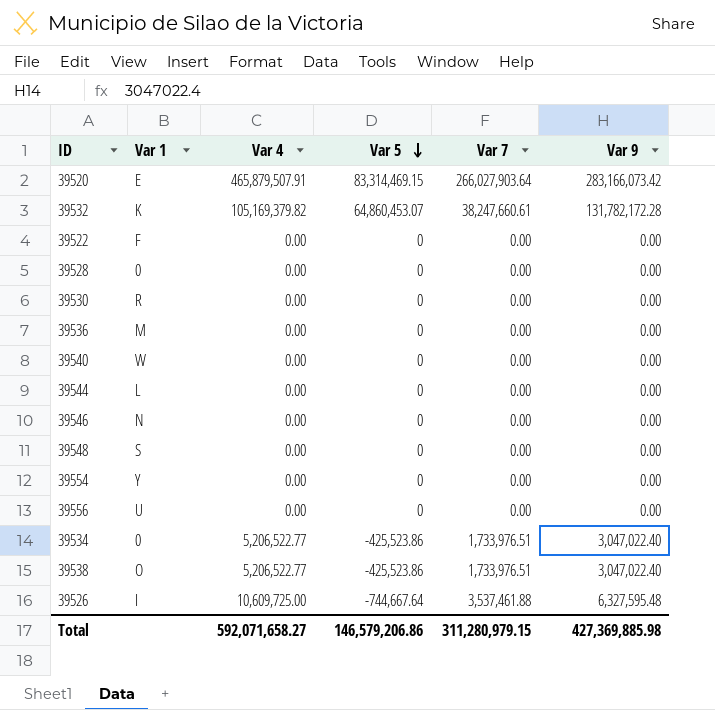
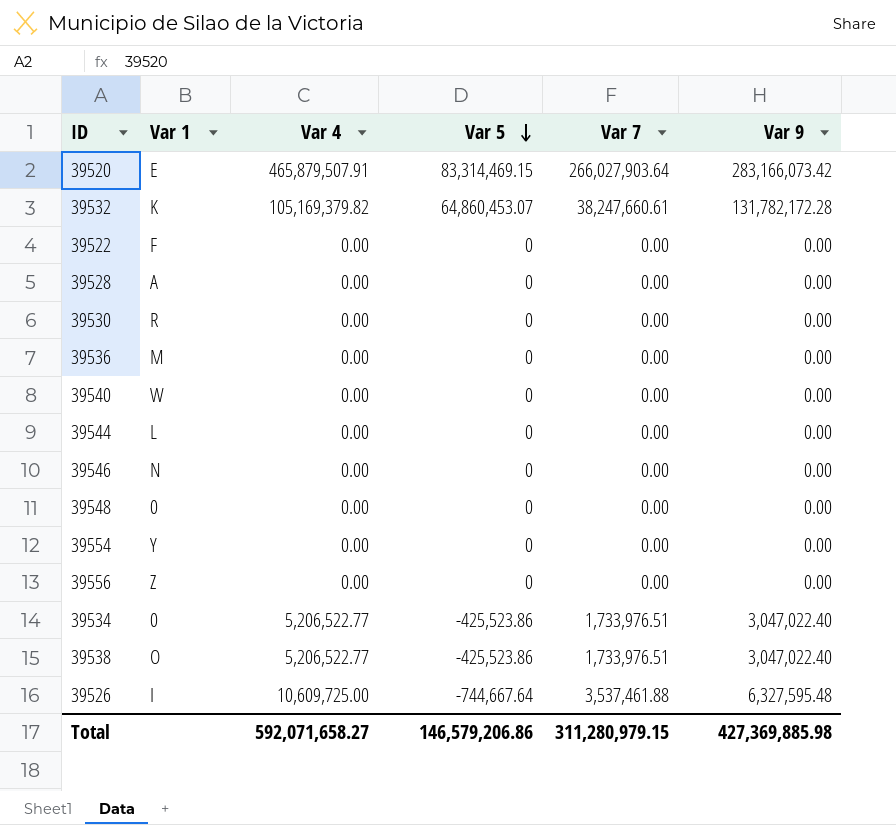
39528 | Var 1: 0 -> A
39548 | Var 1: S -> 0
39556 | Var 1: U -> Z

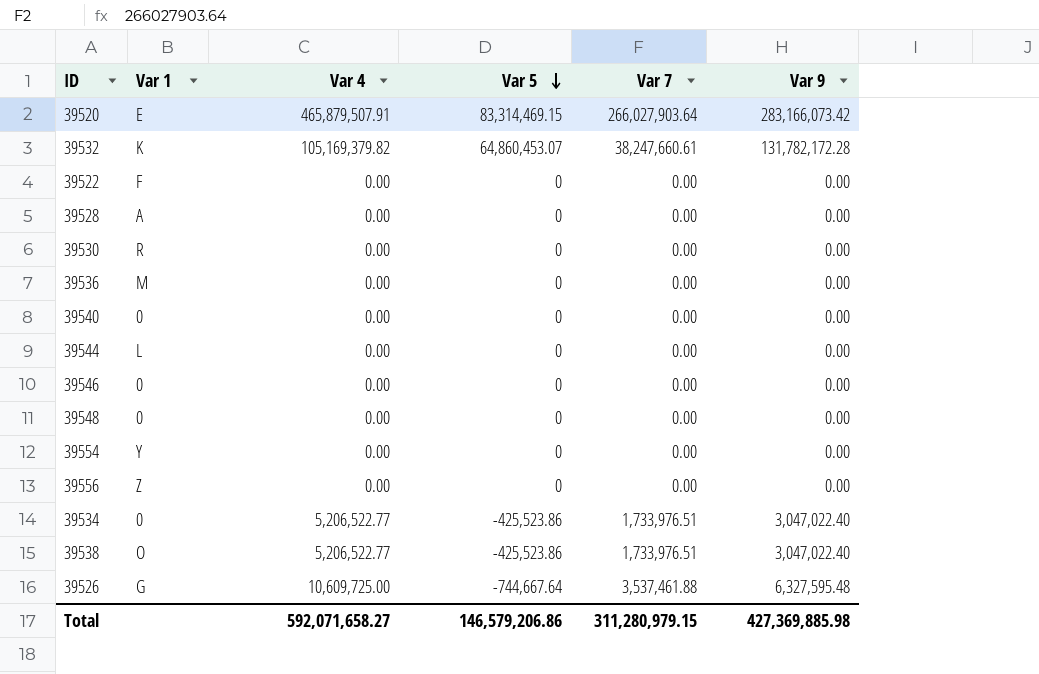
39540 | Var 1: W -> 0
39546 | Var 1: N -> 0
39526 | Var 1: I -> G

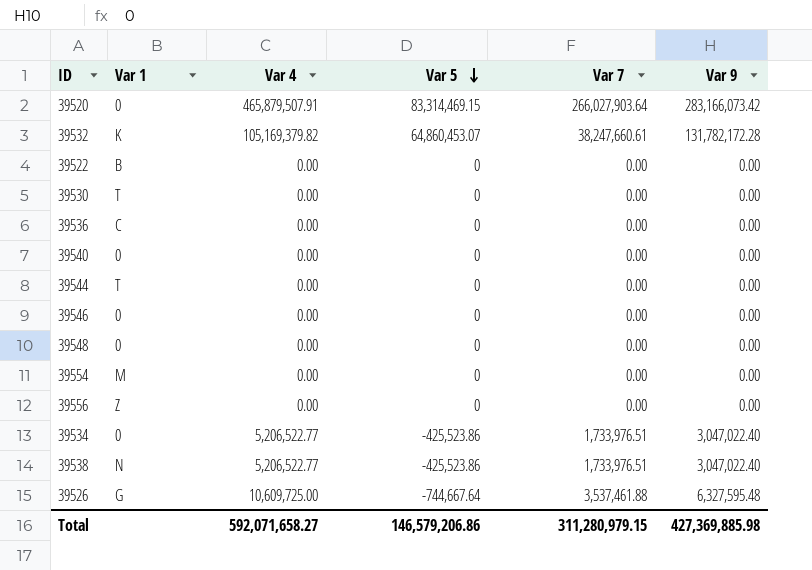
row 39528: A | 0.00 | 0 | 0.00 | 0.00 -> none
39520 | Var 1: E -> 0
39522 | Var 1: F -> B
39530 | Var 1: R -> T
39536 | Var 1: M -> C
39544 | Var 1: L -> T
39554 | Var 1: Y -> M
39538 | Var 1: O -> N

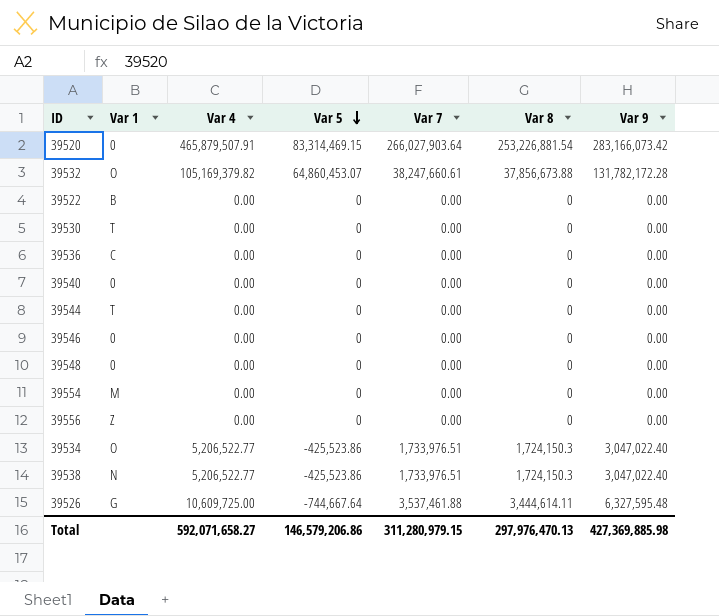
column Var 8 | position: none -> 6
39532 | Var 1: K -> O
39534 | Var 1: 0 -> O

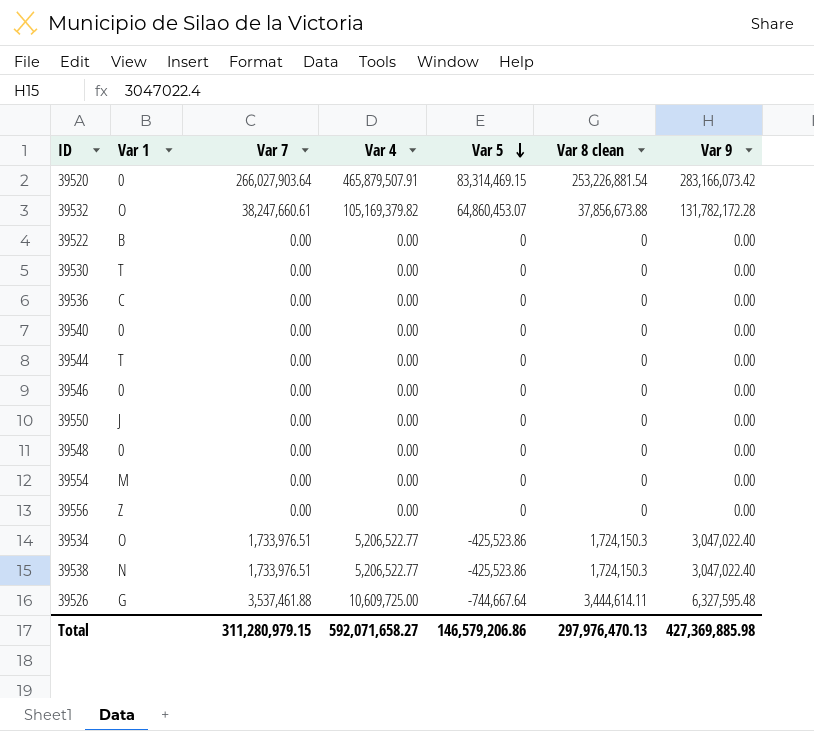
column Var 7 | position: 5 -> 3
column name: Var 8 -> Var 8 clean
row 39550: none -> J | 0.00 | 0.00 | 0 | 0 | 0.00

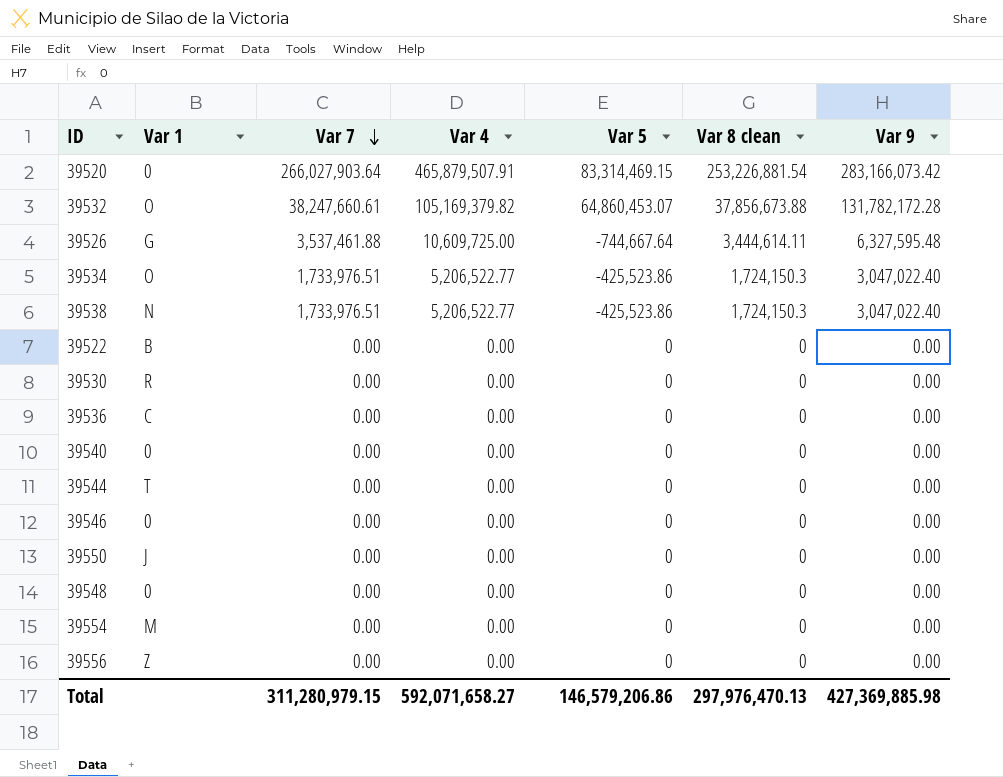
row order: Var 5 descending -> Var 7 descending
39530 | Var 1: T -> R

